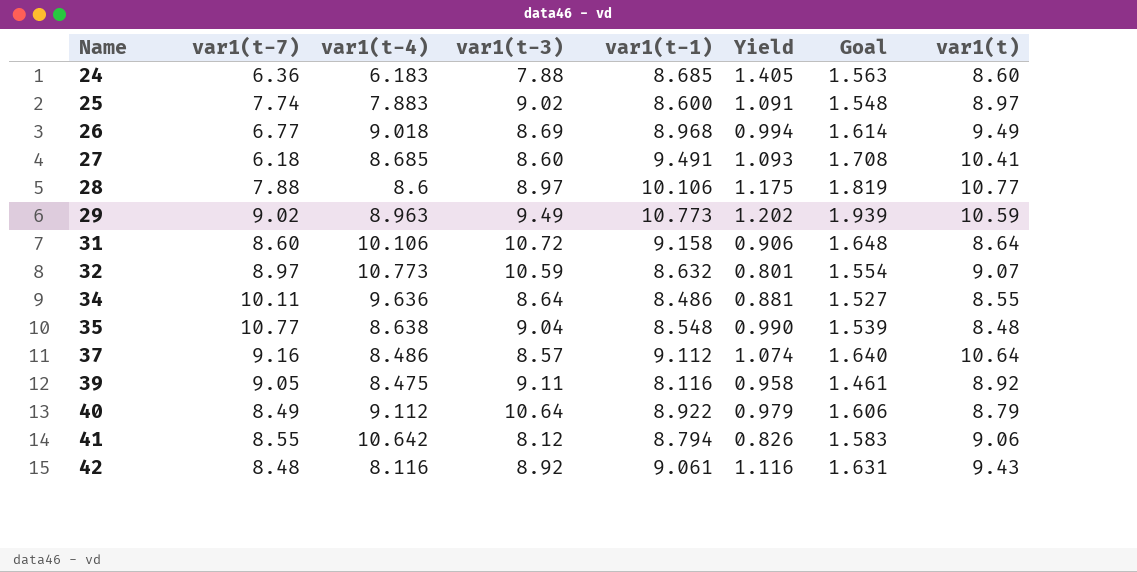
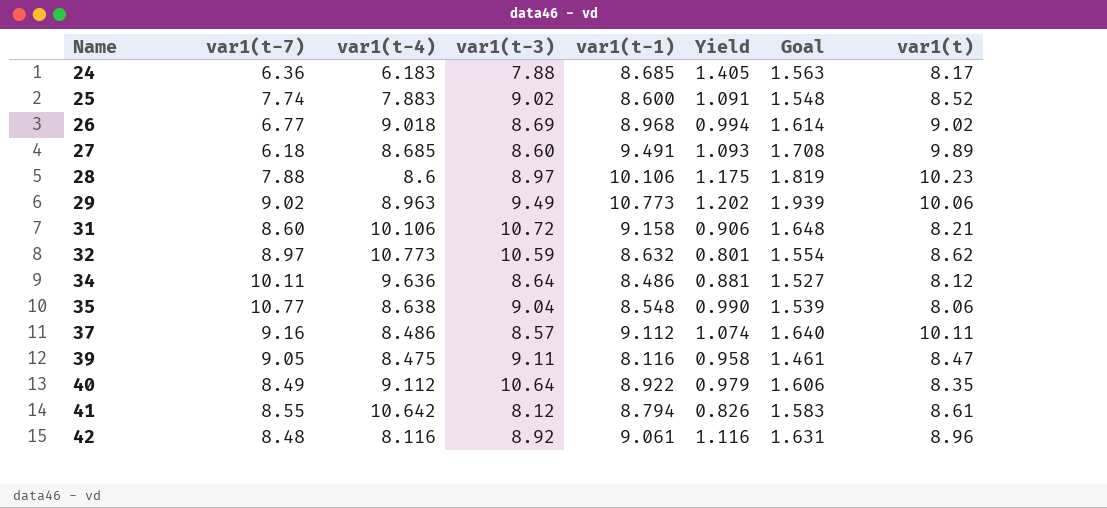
24 | var1(t): 8.60 -> 8.17
25 | var1(t): 8.97 -> 8.52
26 | var1(t): 9.49 -> 9.02
27 | var1(t): 10.41 -> 9.89
28 | var1(t): 10.77 -> 10.23
29 | var1(t): 10.59 -> 10.06
31 | var1(t): 8.64 -> 8.21
32 | var1(t): 9.07 -> 8.62
34 | var1(t): 8.55 -> 8.12
35 | var1(t): 8.48 -> 8.06
37 | var1(t): 10.64 -> 10.11
39 | var1(t): 8.92 -> 8.47
40 | var1(t): 8.79 -> 8.35
41 | var1(t): 9.06 -> 8.61
42 | var1(t): 9.43 -> 8.96

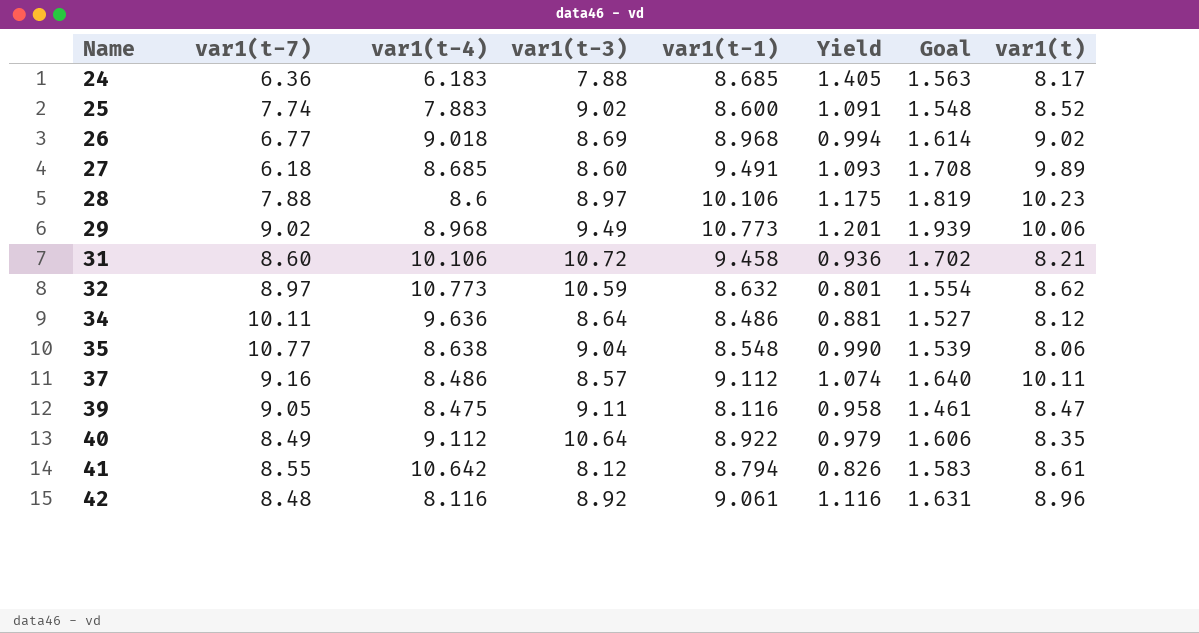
29 | var1(t-4): 8.963 -> 8.968
29 | Yield: 1.202 -> 1.201
31 | var1(t-1): 9.158 -> 9.458
31 | Yield: 0.906 -> 0.936
31 | Goal: 1.648 -> 1.702

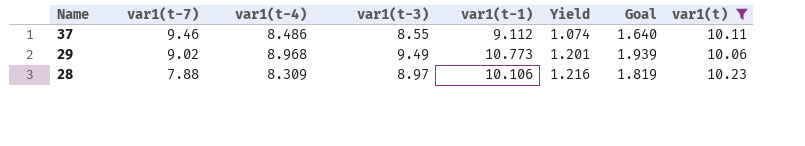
filter: none -> var1(t) >= 10.06
row order: Name ascending -> Name descending
37 | var1(t-7): 9.16 -> 9.46
37 | var1(t-3): 8.57 -> 8.55
28 | var1(t-4): 8.6 -> 8.309
28 | Yield: 1.175 -> 1.216

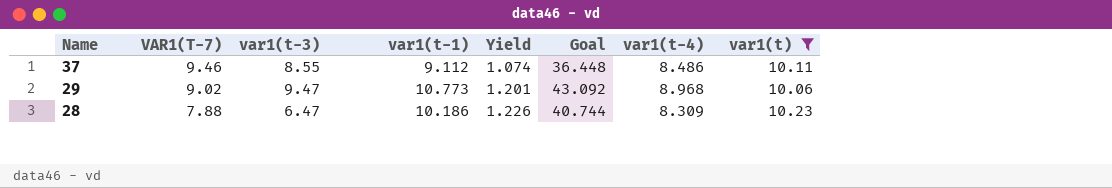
column name: var1(t-7) -> VAR1(T-7)
column Goal | formula: [var1(t-1)] * 0.18 -> [var1(t-1)] * 4
column var1(t-4) | position: 3 -> 7
29 | var1(t-3): 9.49 -> 9.47
28 | var1(t-3): 8.97 -> 6.47
28 | var1(t-1): 10.106 -> 10.186
28 | Yield: 1.216 -> 1.226

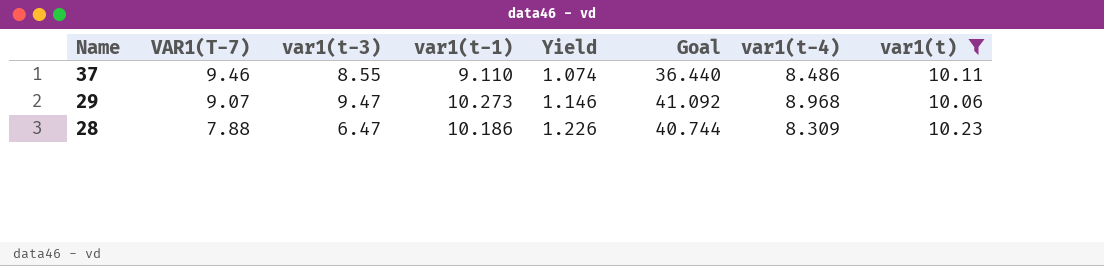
37 | var1(t-1): 9.112 -> 9.110
37 | Goal: 36.448 -> 36.440
29 | VAR1(T-7): 9.02 -> 9.07
29 | var1(t-1): 10.773 -> 10.273
29 | Yield: 1.201 -> 1.146
29 | Goal: 43.092 -> 41.092

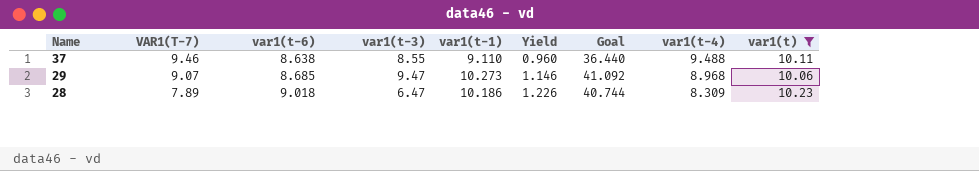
column var1(t-6) | position: none -> 3
37 | Yield: 1.074 -> 0.960
37 | var1(t-4): 8.486 -> 9.488
28 | VAR1(T-7): 7.88 -> 7.89

